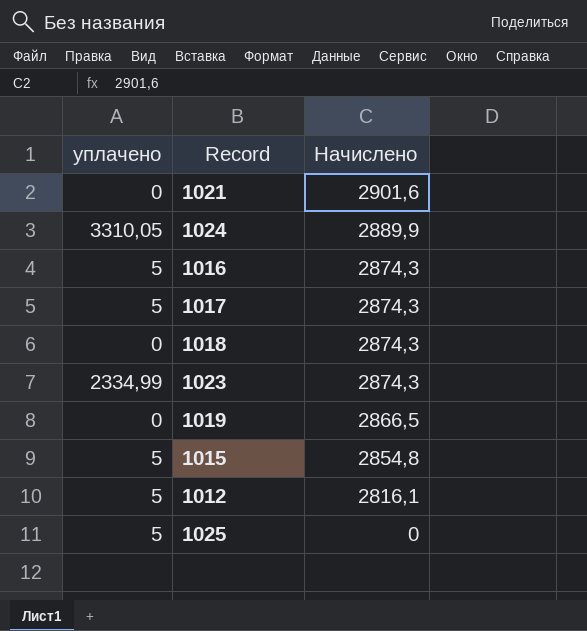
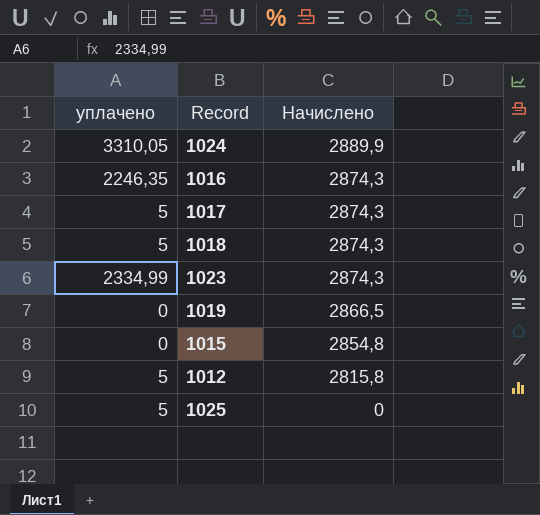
row 1021: 0 | 2901,6 -> none
1016 | уплачено: 5 -> 2246,35
1018 | уплачено: 0 -> 5
1015 | уплачено: 5 -> 0
1012 | Начислено: 2816,1 -> 2815,8

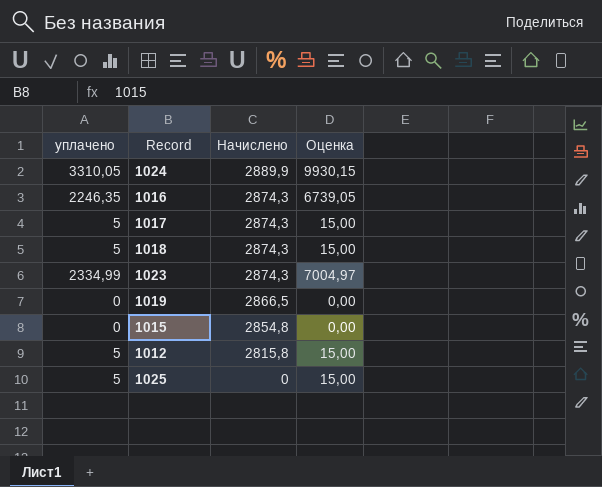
column Оценка | formula: none -> [уплачено] * 3

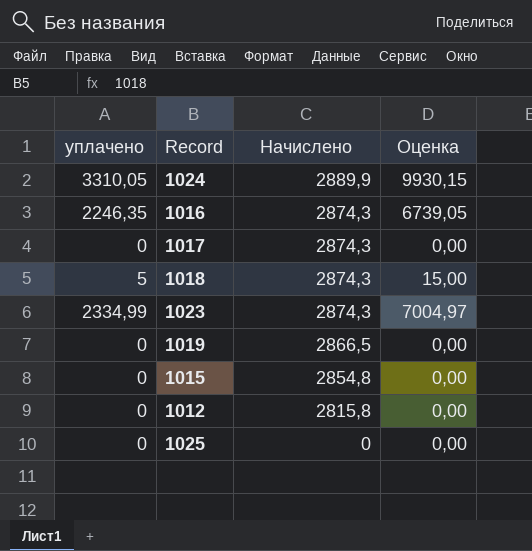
1017 | уплачено: 5 -> 0
1017 | Оценка: 15,00 -> 0,00
1012 | уплачено: 5 -> 0
1012 | Оценка: 15,00 -> 0,00
1025 | уплачено: 5 -> 0
1025 | Оценка: 15,00 -> 0,00

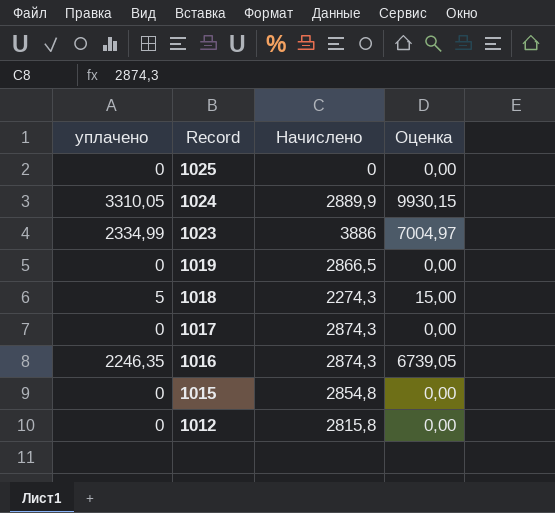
row order: Начислено descending -> Record descending
1023 | Начислено: 2874,3 -> 3886
1018 | Начислено: 2874,3 -> 2274,3

